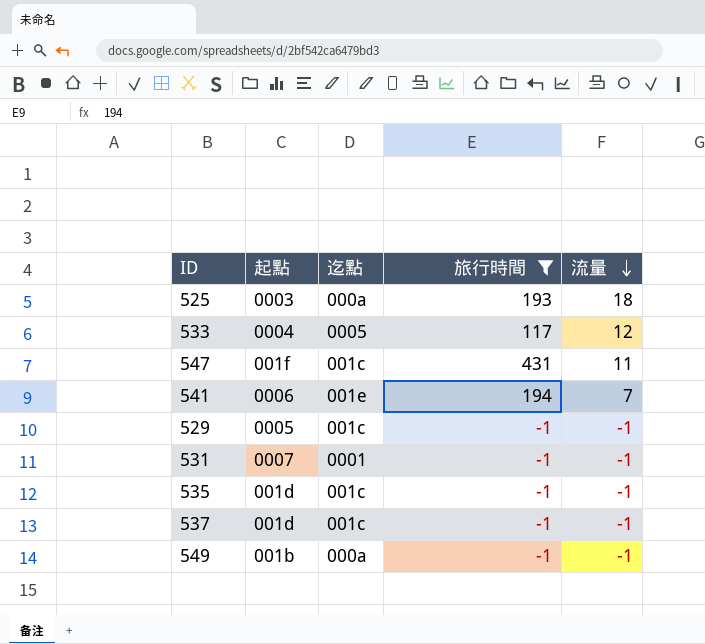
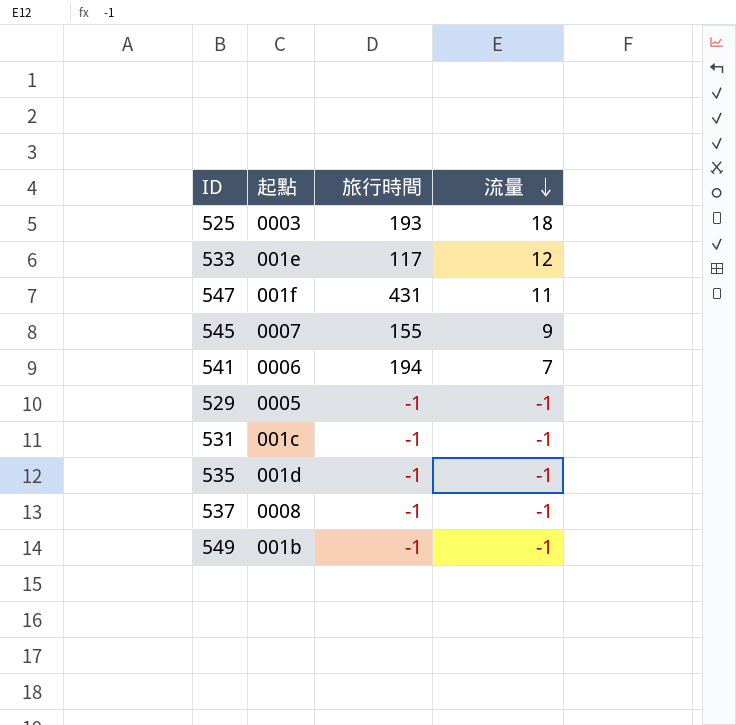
filter: 旅行時間 != 155 -> none
column 迄點 | position: 3 -> none
533 | 起點: 0004 -> 001e
531 | 起點: 0007 -> 001c
537 | 起點: 001d -> 0008

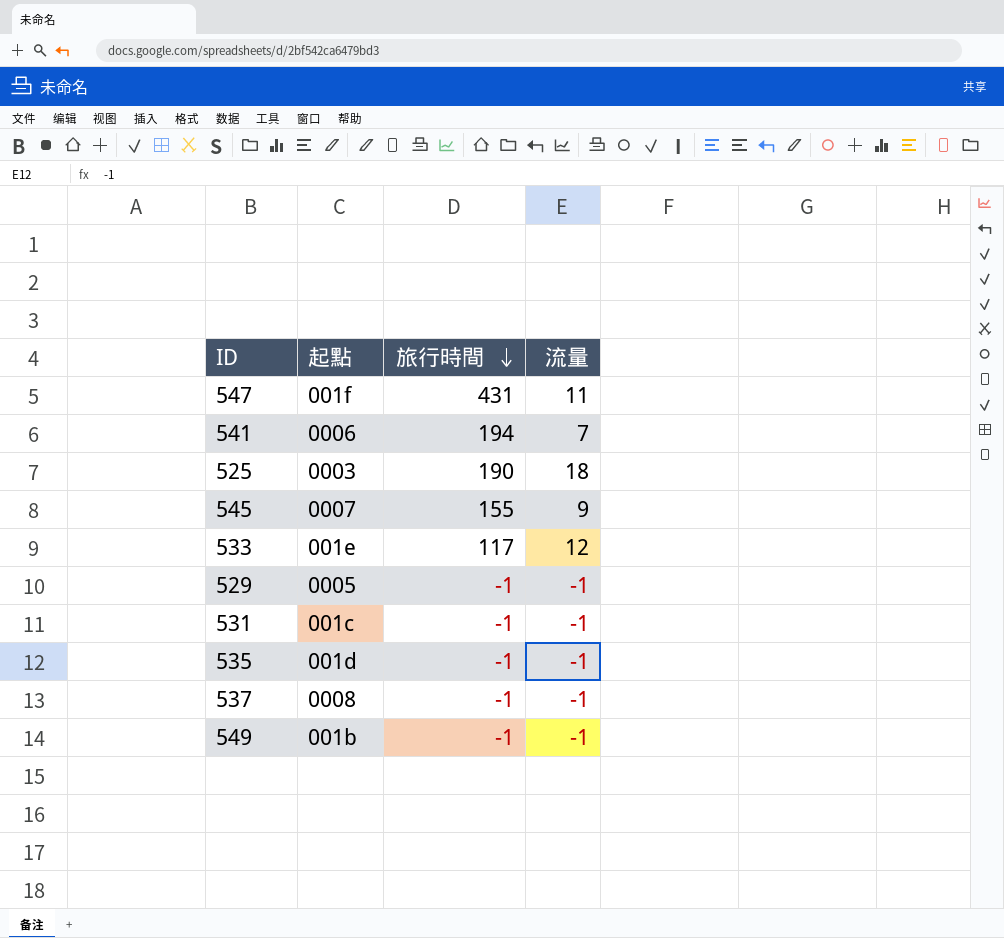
row order: 流量 descending -> 旅行時間 descending
525 | 旅行時間: 193 -> 190

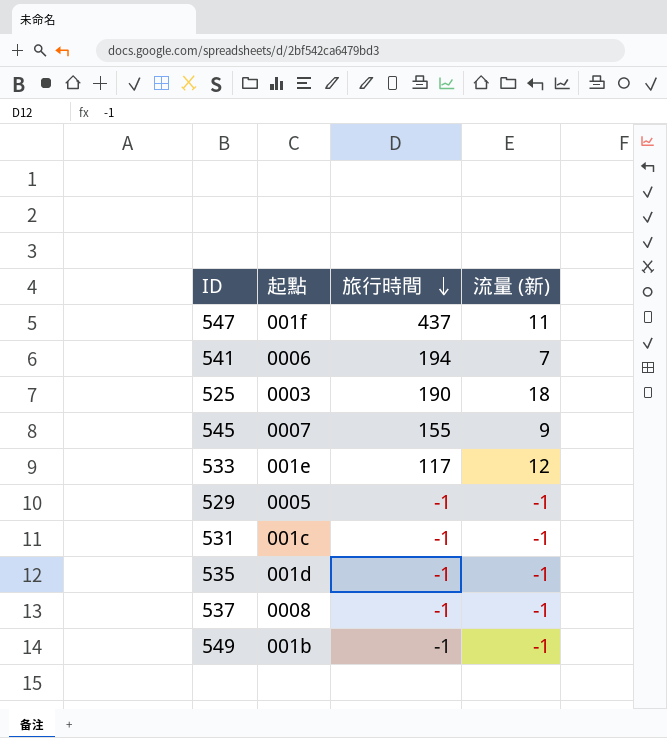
column name: 流量 -> 流量 (新)
547 | 旅行時間: 431 -> 437

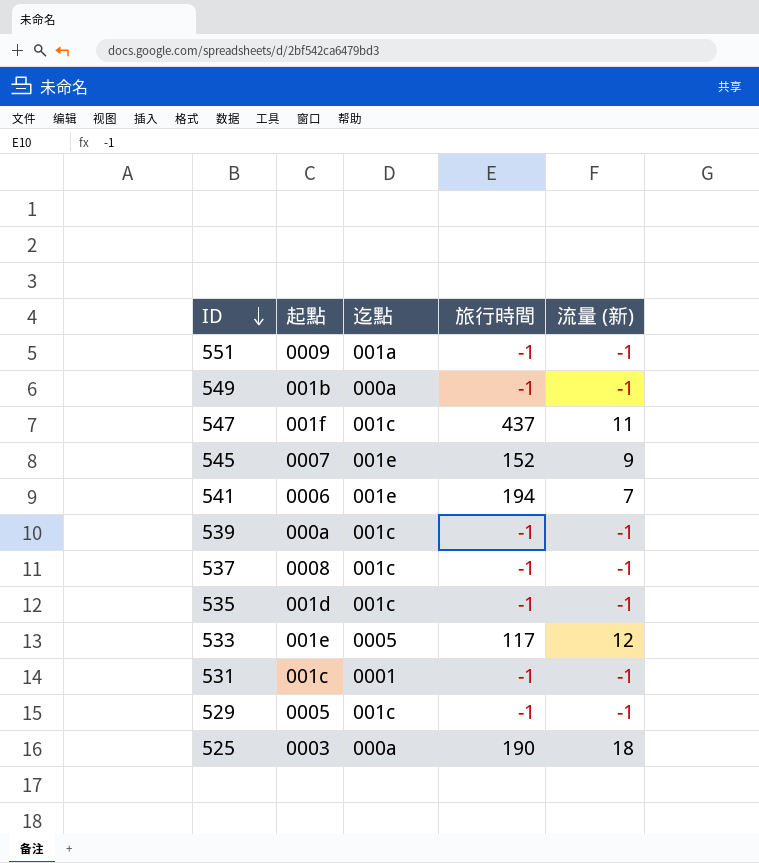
row order: 旅行時間 descending -> ID descending
column 迄點 | position: none -> 3
row 551: none -> 0009 | 001a | -1 | -1
545 | 旅行時間: 155 -> 152
row 539: none -> 000a | 001c | -1 | -1

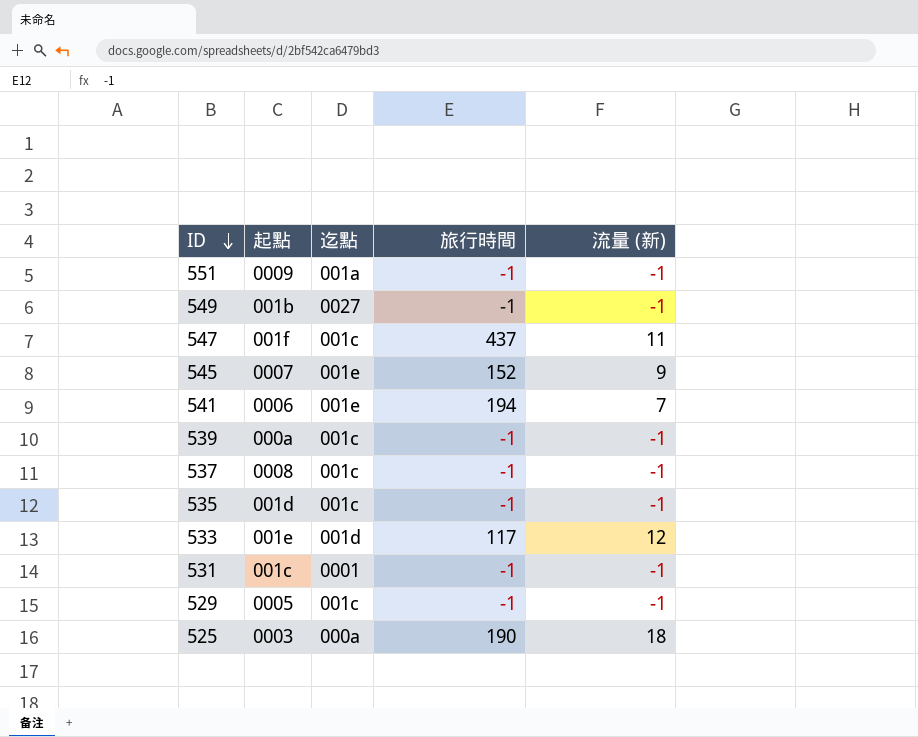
549 | 迄點: 000a -> 0027
533 | 迄點: 0005 -> 001d

